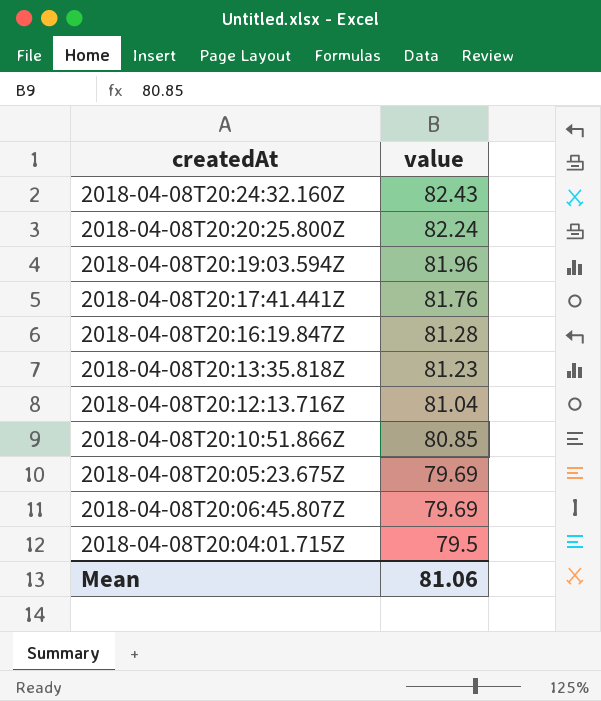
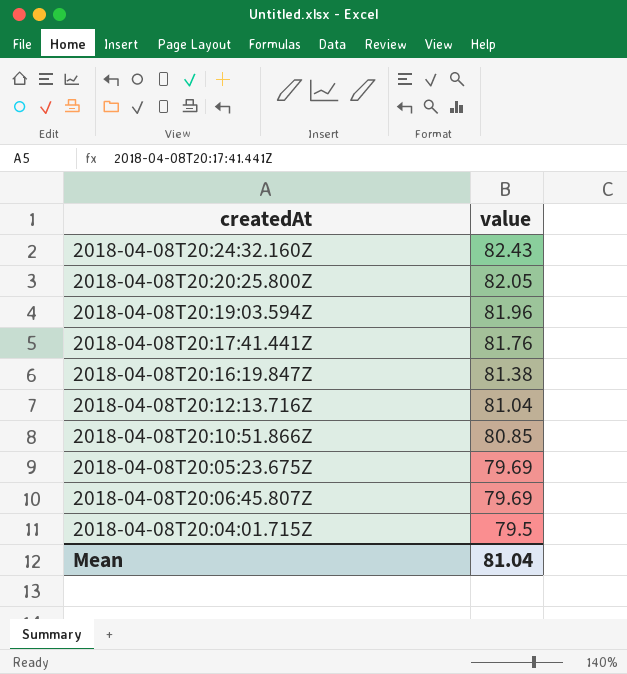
row 2018-04-08T20:13:35.818Z: 81.23 -> none
2018-04-08T20:20:25.800Z | value: 82.24 -> 82.05
2018-04-08T20:16:19.847Z | value: 81.28 -> 81.38
Mean | value: 81.06 -> 81.04

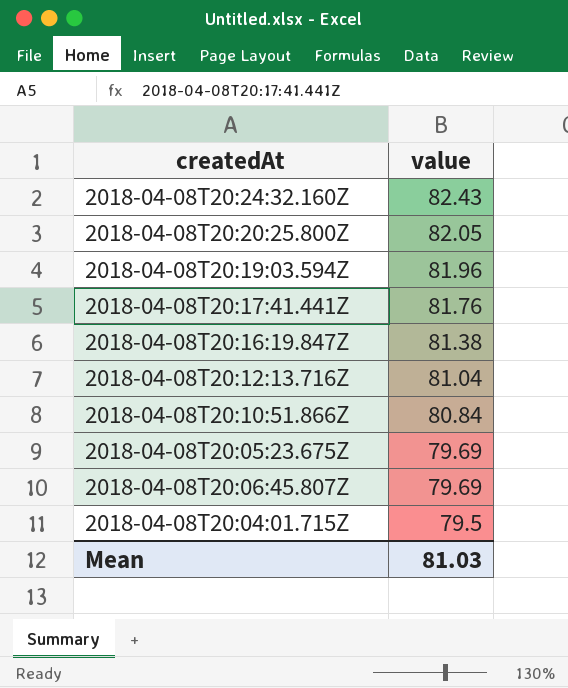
2018-04-08T20:10:51.866Z | value: 80.85 -> 80.84
Mean | value: 81.04 -> 81.03

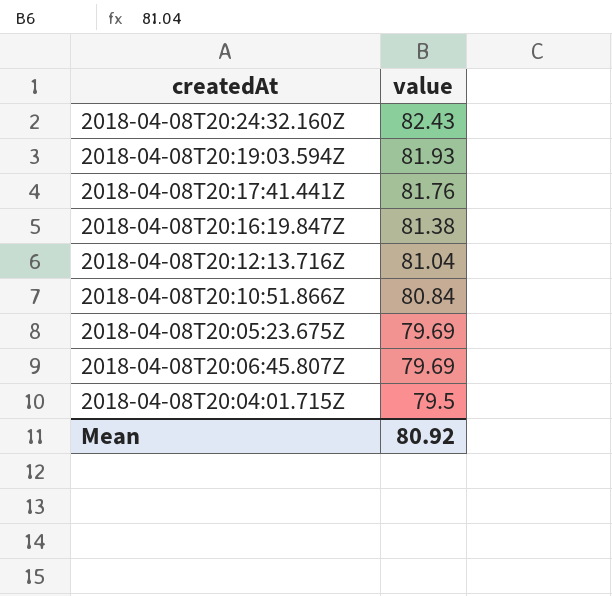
row 2018-04-08T20:20:25.800Z: 82.05 -> none
2018-04-08T20:19:03.594Z | value: 81.96 -> 81.93
Mean | value: 81.03 -> 80.92

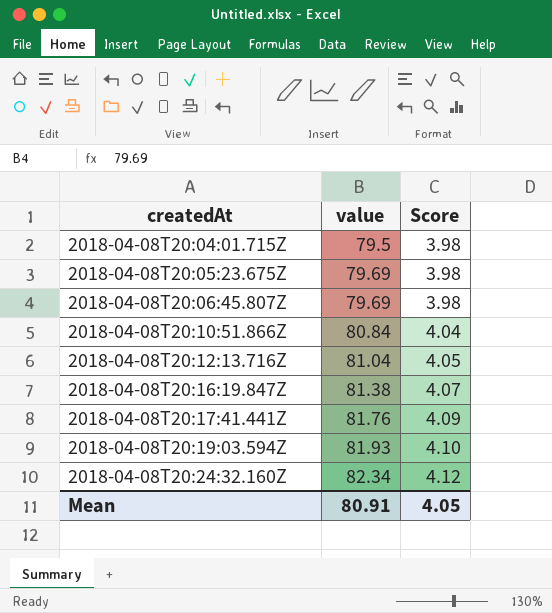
row order: value descending -> createdAt ascending
column Score | formula: none -> [value] * 0.05
2018-04-08T20:24:32.160Z | value: 82.43 -> 82.34
Mean | value: 80.92 -> 80.91

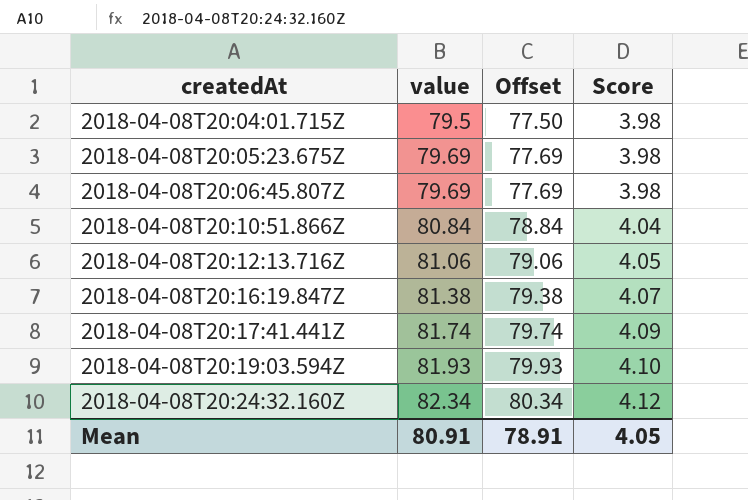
column Offset | formula: none -> [value] - 2
2018-04-08T20:12:13.716Z | value: 81.04 -> 81.06
2018-04-08T20:17:41.441Z | value: 81.76 -> 81.74

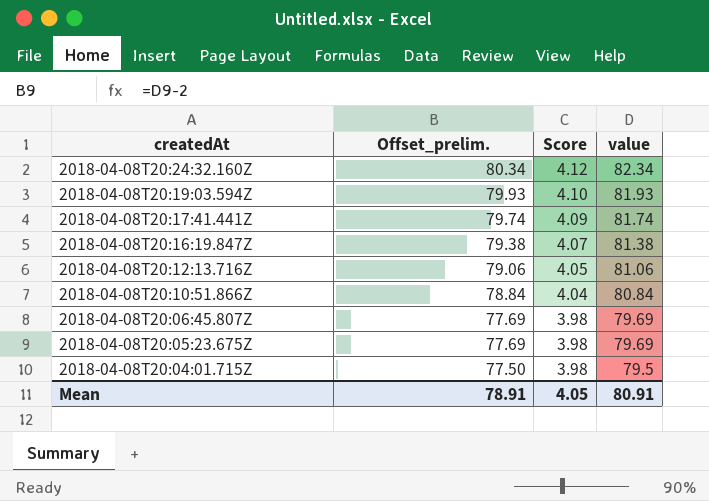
row order: createdAt ascending -> createdAt descending
column name: Offset -> Offset_prelim.
column value | position: 2 -> 4

